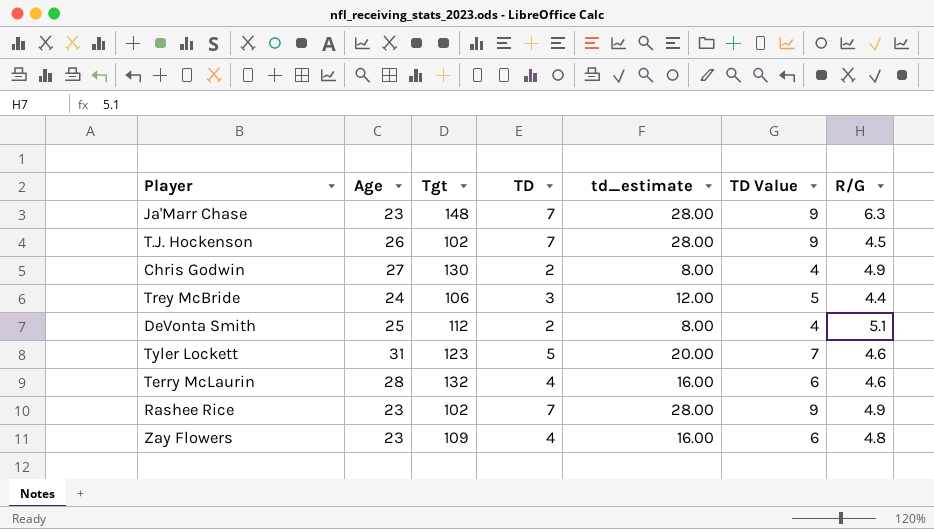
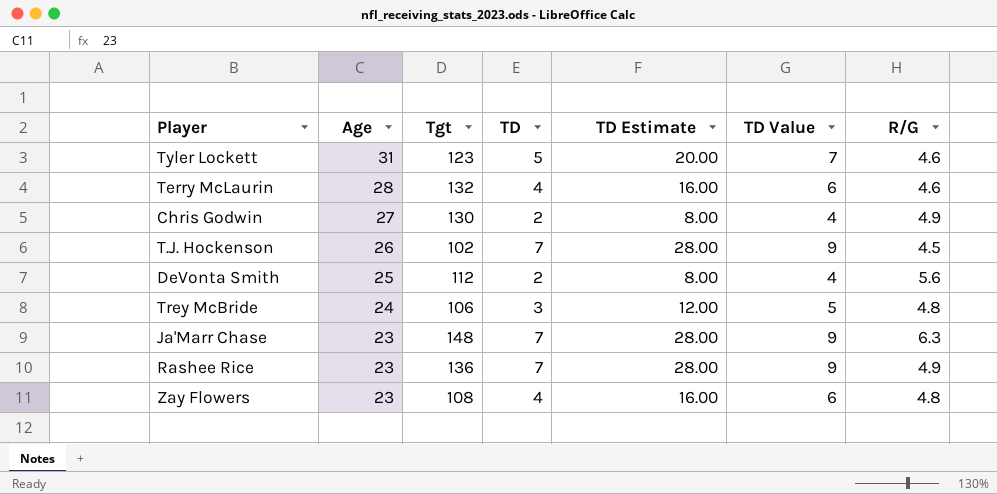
row order: none -> Age descending
column name: td_estimate -> TD Estimate
DeVonta Smith | R/G: 5.1 -> 5.6
Trey McBride | R/G: 4.4 -> 4.8
Rashee Rice | Tgt: 102 -> 136
Zay Flowers | Tgt: 109 -> 108

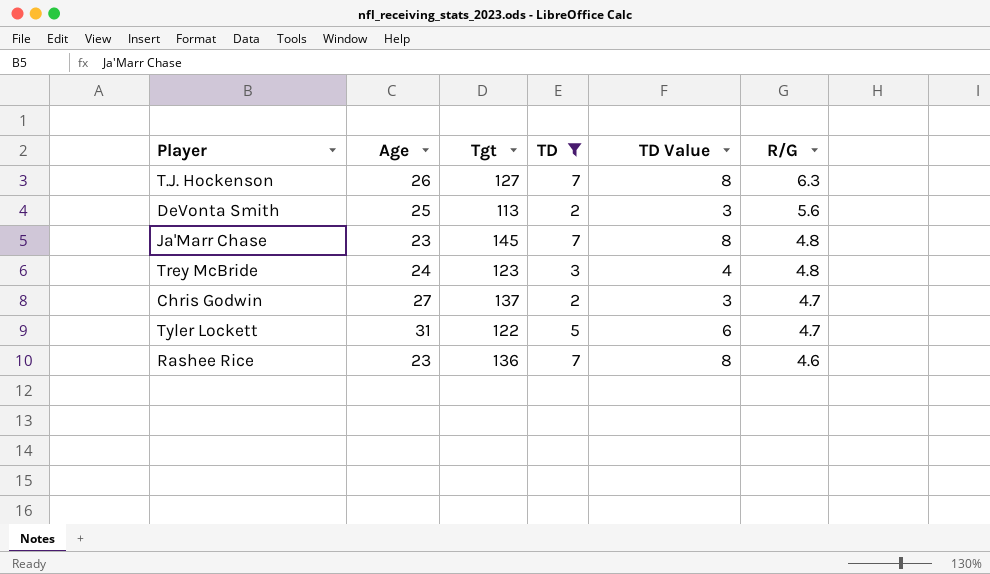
filter: none -> TD != 4
row order: Age descending -> R/G descending
column TD Estimate | formula: [TD] * 4 -> none
column TD Value | formula: [TD] + 2 -> [TD] + 1
T.J. Hockenson | Tgt: 102 -> 127
T.J. Hockenson | R/G: 4.5 -> 6.3
DeVonta Smith | Tgt: 112 -> 113
Ja'Marr Chase | Tgt: 148 -> 145
Ja'Marr Chase | R/G: 6.3 -> 4.8
Trey McBride | Tgt: 106 -> 123
Chris Godwin | Tgt: 130 -> 137
Chris Godwin | R/G: 4.9 -> 4.7
Tyler Lockett | Tgt: 123 -> 122
Tyler Lockett | R/G: 4.6 -> 4.7
Rashee Rice | R/G: 4.9 -> 4.6

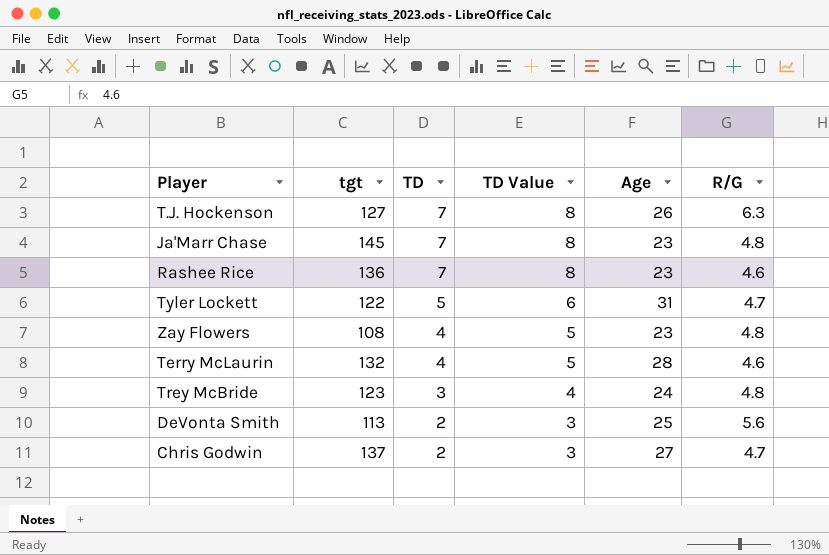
filter: TD != 4 -> none
row order: R/G descending -> TD descending
column name: Tgt -> tgt
column Age | position: 2 -> 5

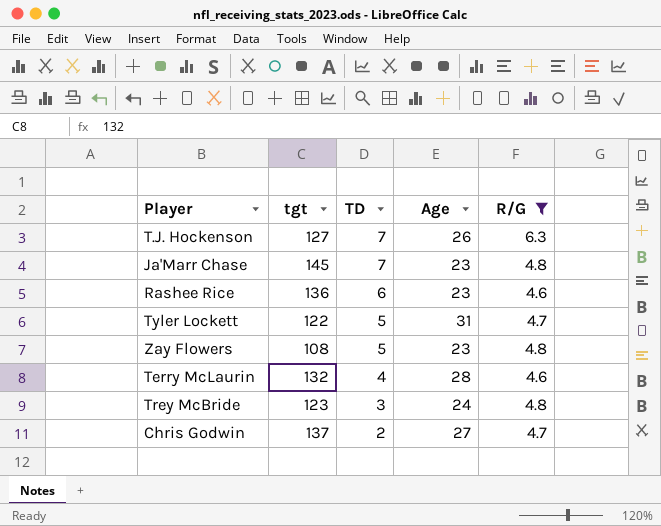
filter: none -> R/G != 5.6
column TD Value | formula: [TD] + 1 -> none
Rashee Rice | TD: 7 -> 6
Zay Flowers | TD: 4 -> 5

